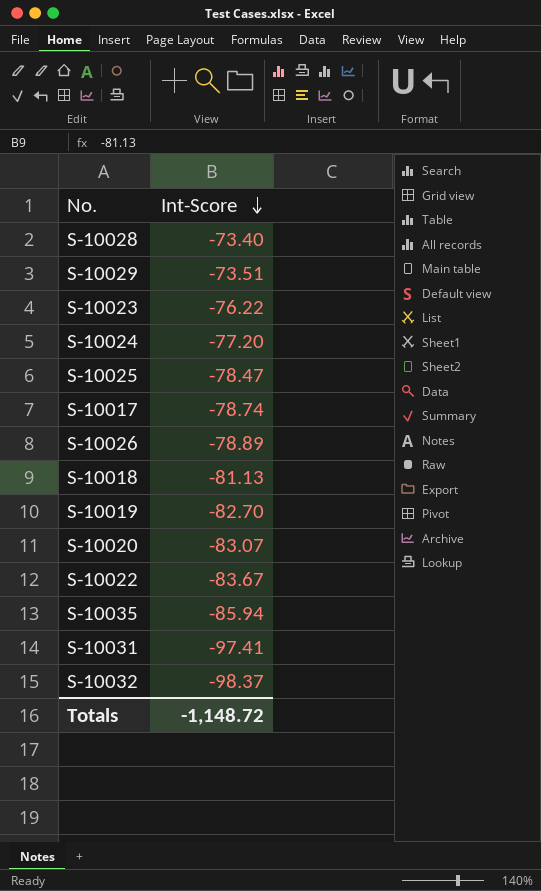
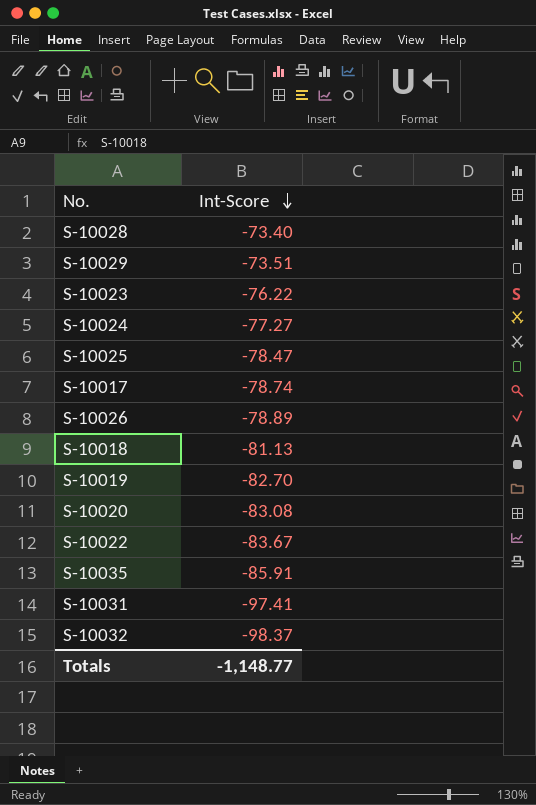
S-10024 | Int-Score: -77.20 -> -77.27
S-10020 | Int-Score: -83.07 -> -83.08
S-10035 | Int-Score: -85.94 -> -85.91
Totals | Int-Score: -1,148.72 -> -1,148.77

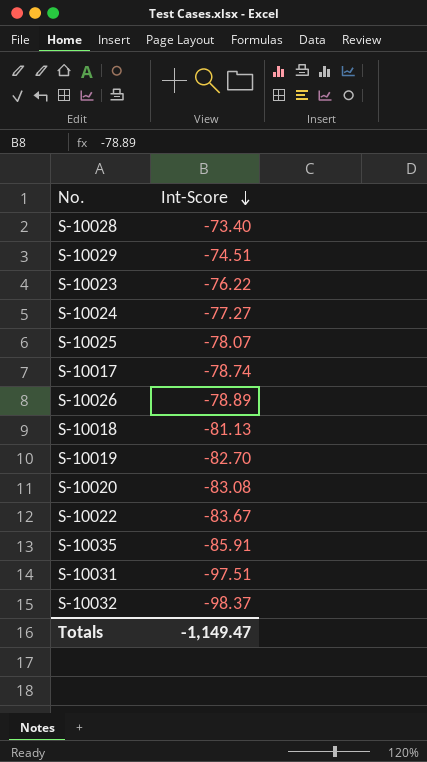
S-10029 | Int-Score: -73.51 -> -74.51
S-10025 | Int-Score: -78.47 -> -78.07
S-10031 | Int-Score: -97.41 -> -97.51
Totals | Int-Score: -1,148.77 -> -1,149.47

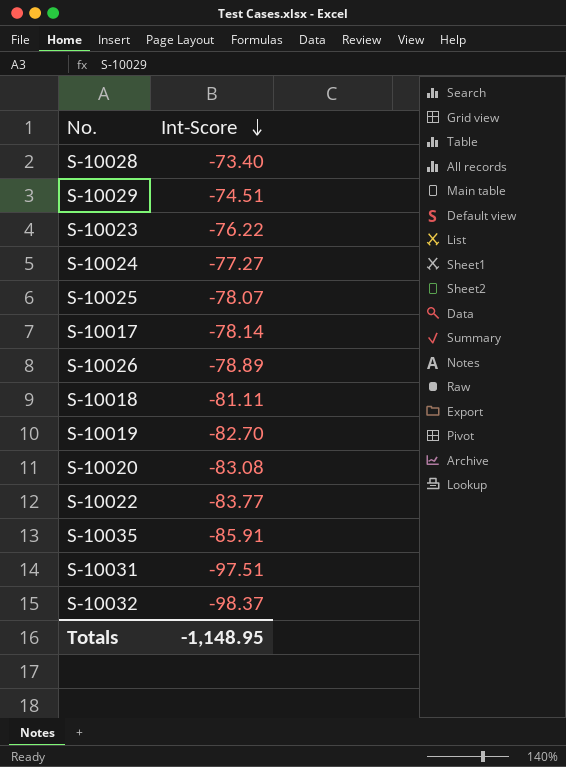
S-10017 | Int-Score: -78.74 -> -78.14
S-10018 | Int-Score: -81.13 -> -81.11
S-10022 | Int-Score: -83.67 -> -83.77
Totals | Int-Score: -1,149.47 -> -1,148.95

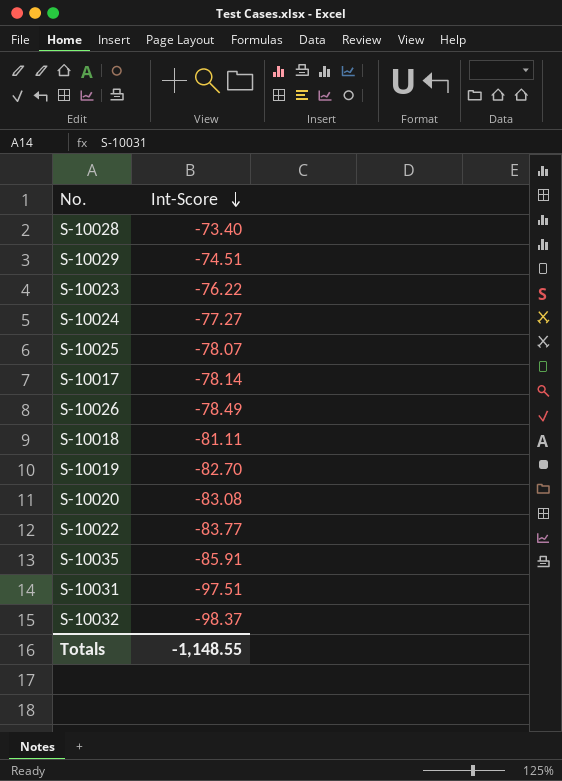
S-10026 | Int-Score: -78.89 -> -78.49
Totals | Int-Score: -1,148.95 -> -1,148.55

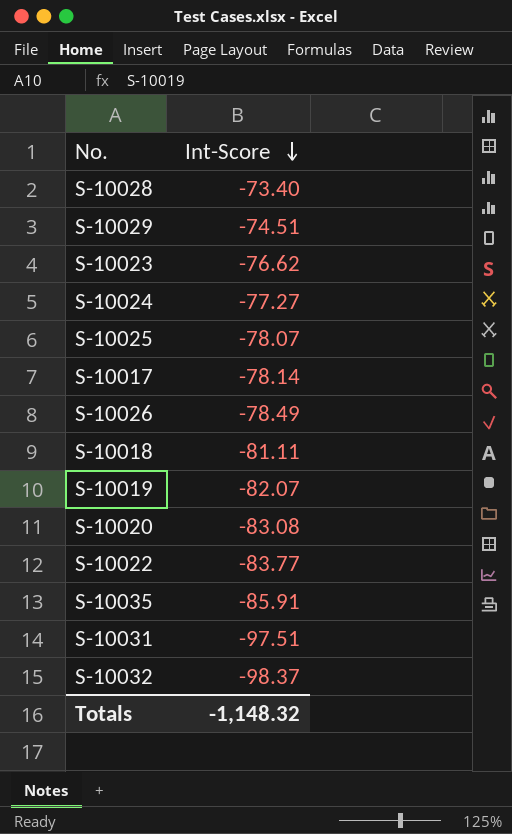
S-10023 | Int-Score: -76.22 -> -76.62
S-10019 | Int-Score: -82.70 -> -82.07
Totals | Int-Score: -1,148.55 -> -1,148.32

